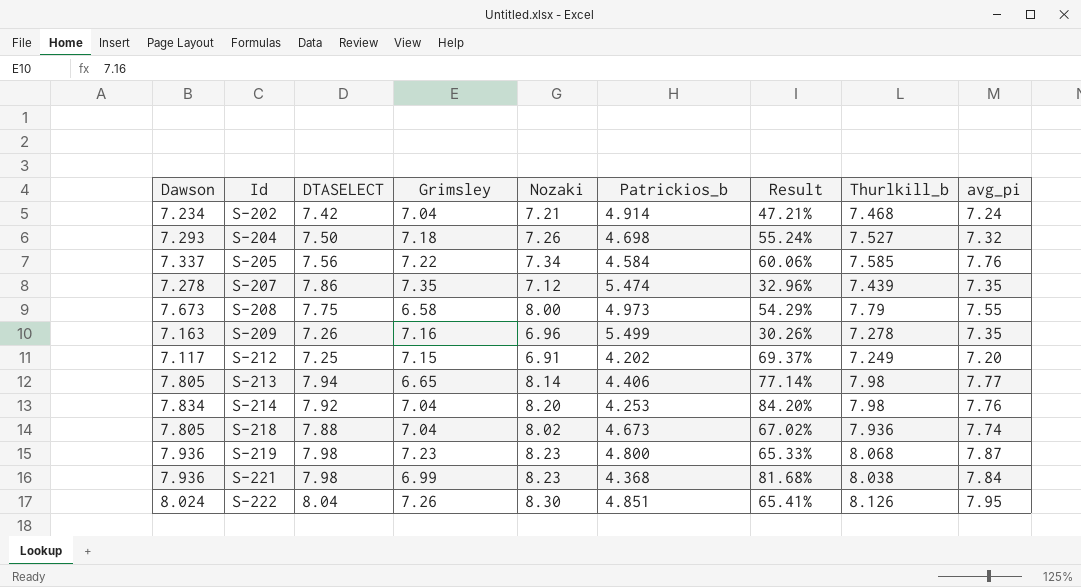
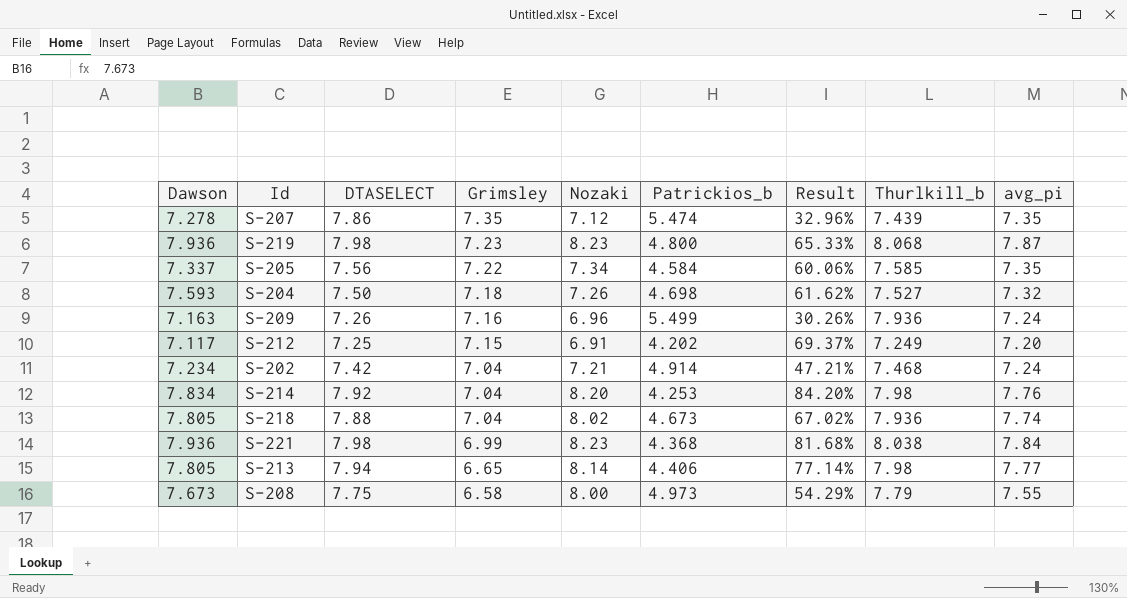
row order: Id ascending -> Grimsley descending
row S-222: 8.024 | 8.04 | 7.26 | 8.30 | 4.851 | 65.41% | 8.126 | 7.95 -> none
S-205 | avg_pi: 7.76 -> 7.35
S-204 | Dawson: 7.293 -> 7.593
S-204 | Result: 55.24% -> 61.62%
S-209 | Thurlkill_b: 7.278 -> 7.936
S-209 | avg_pi: 7.35 -> 7.24

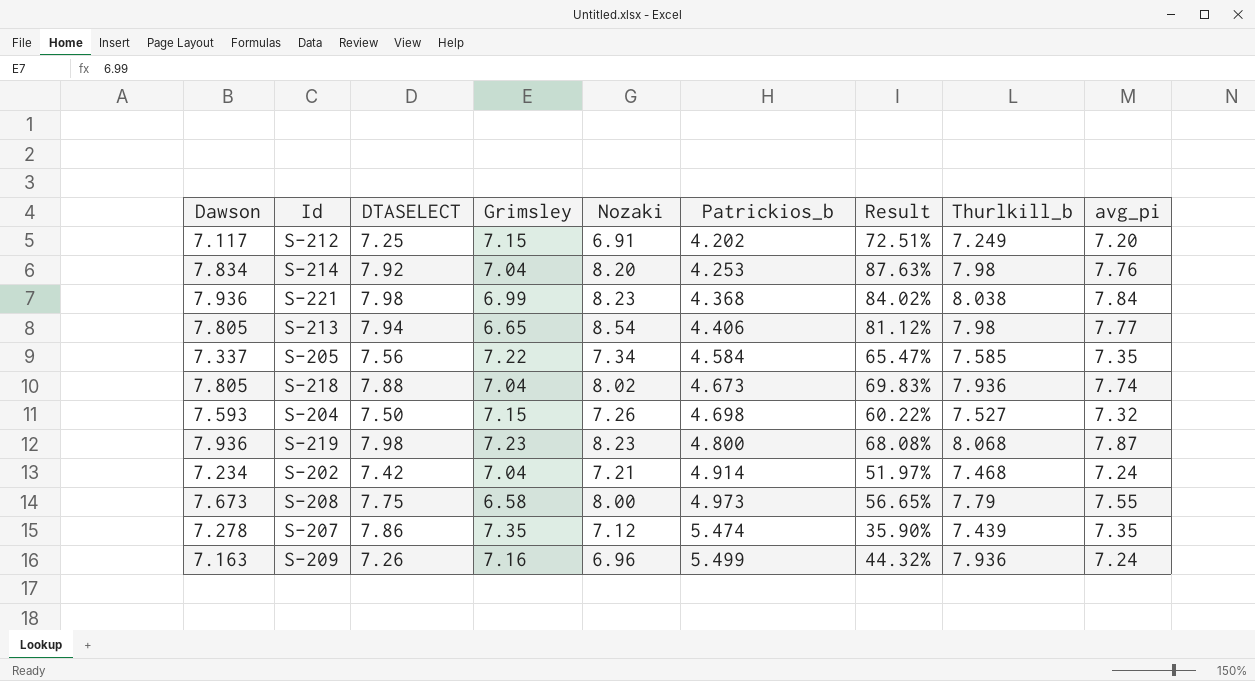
row order: Grimsley descending -> Patrickios_b ascending
column Result | formula: ([Dawson] - [Patrickios_b]) / [Patrickios_b] -> ([Thurlkill_b] - [Patrickios_b]) / [Patrickios_b]
S-213 | Nozaki: 8.14 -> 8.54
S-204 | Grimsley: 7.18 -> 7.15

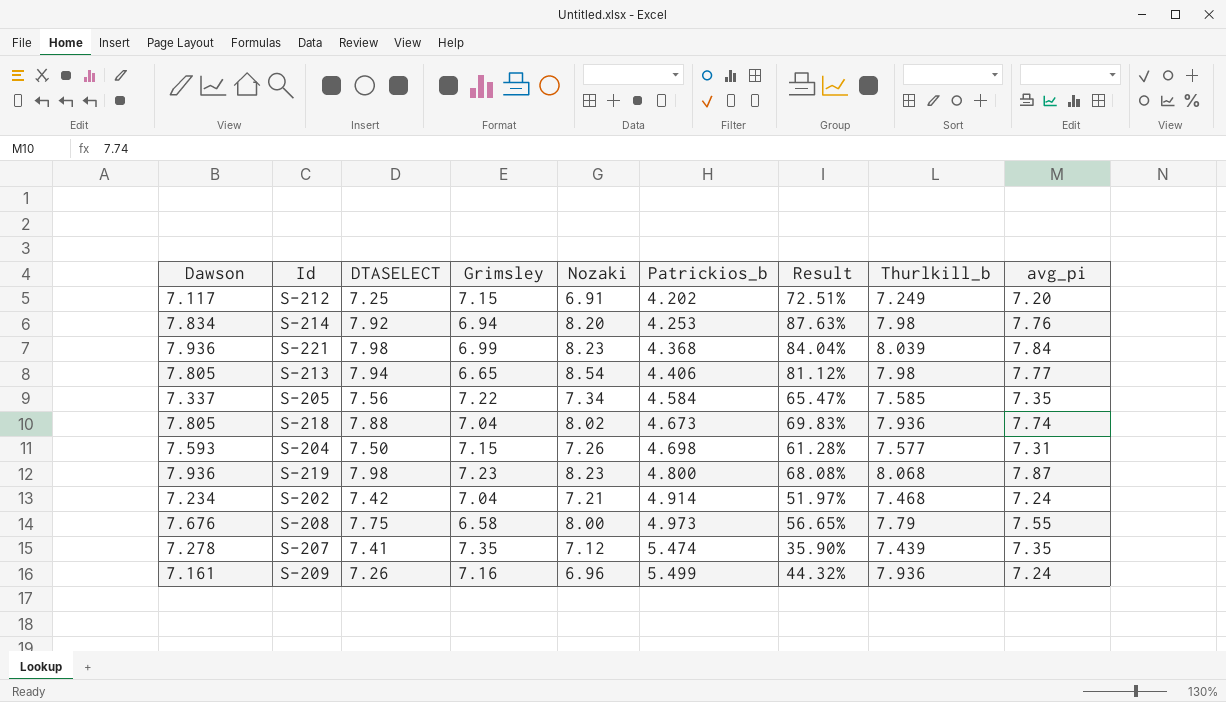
S-214 | Grimsley: 7.04 -> 6.94
S-221 | Result: 84.02% -> 84.04%
S-221 | Thurlkill_b: 8.038 -> 8.039
S-204 | Result: 60.22% -> 61.28%
S-204 | Thurlkill_b: 7.527 -> 7.577
S-204 | avg_pi: 7.32 -> 7.31
S-208 | Dawson: 7.673 -> 7.676
S-207 | DTASELECT: 7.86 -> 7.41
S-209 | Dawson: 7.163 -> 7.161

